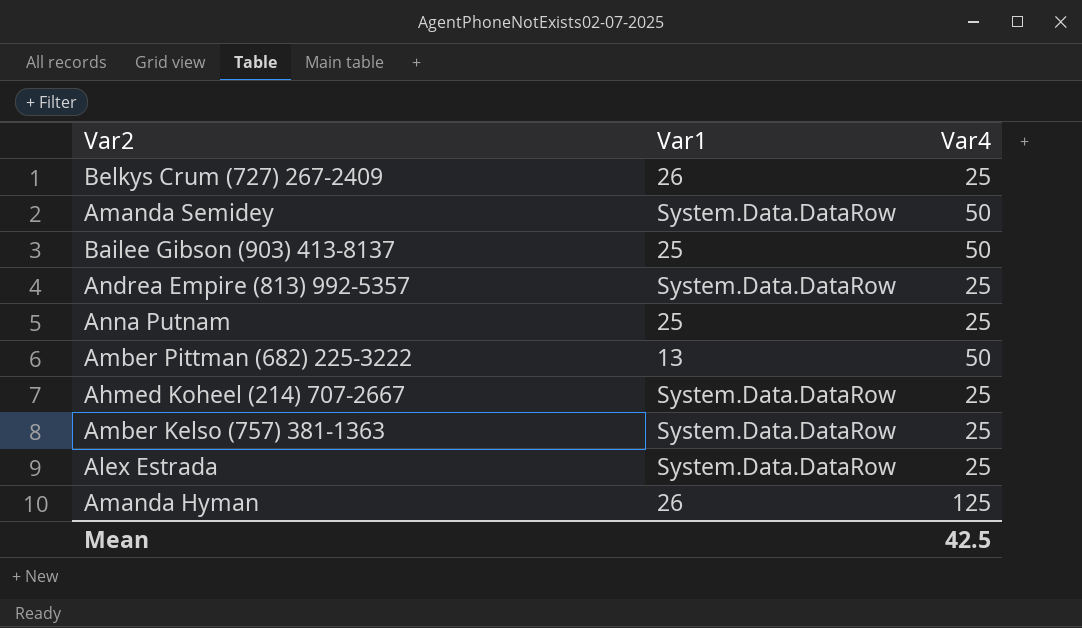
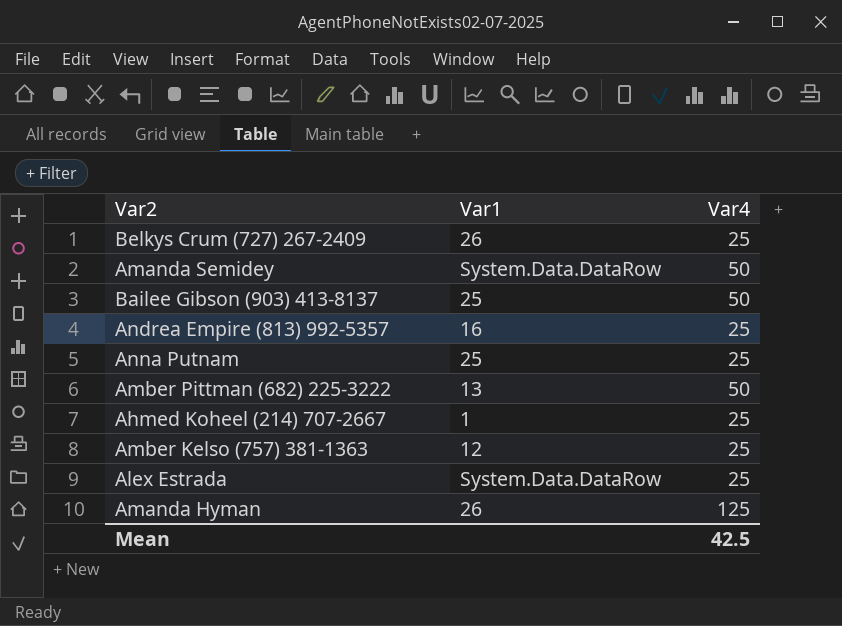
Andrea Empire (813) 992-5357 | Var1: System.Data.DataRow -> 16
Ahmed Koheel (214) 707-2667 | Var1: System.Data.DataRow -> 1
Amber Kelso (757) 381-1363 | Var1: System.Data.DataRow -> 12

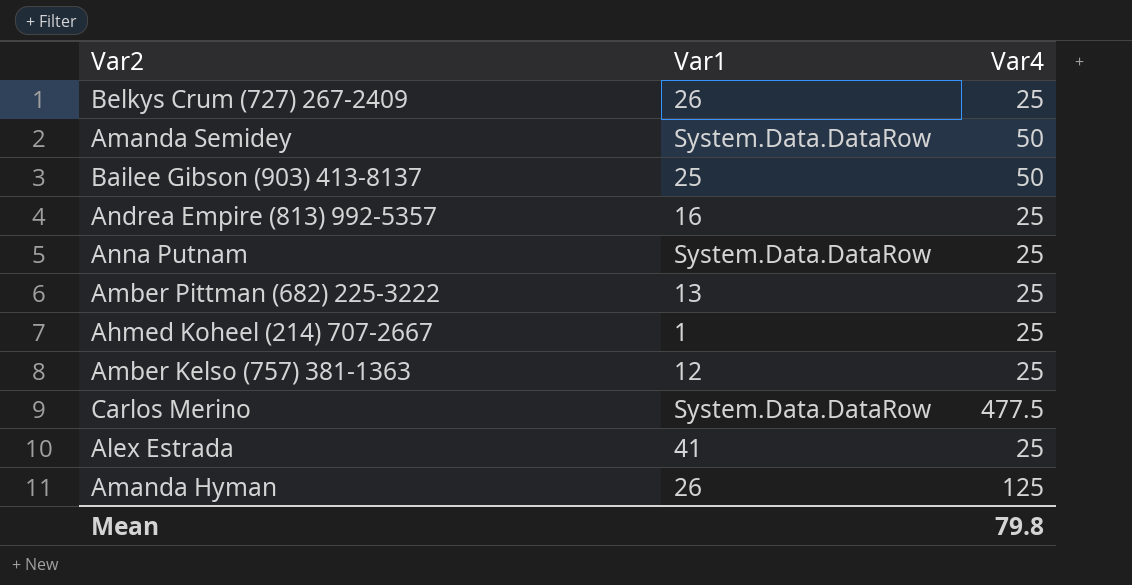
Anna Putnam | Var1: 25 -> System.Data.DataRow
Amber Pittman (682) 225-3222 | Var4: 50 -> 25
row Carlos Merino: none -> System.Data.DataRow | 477.5
Alex Estrada | Var1: System.Data.DataRow -> 41
Mean | Var4: 42.5 -> 79.8

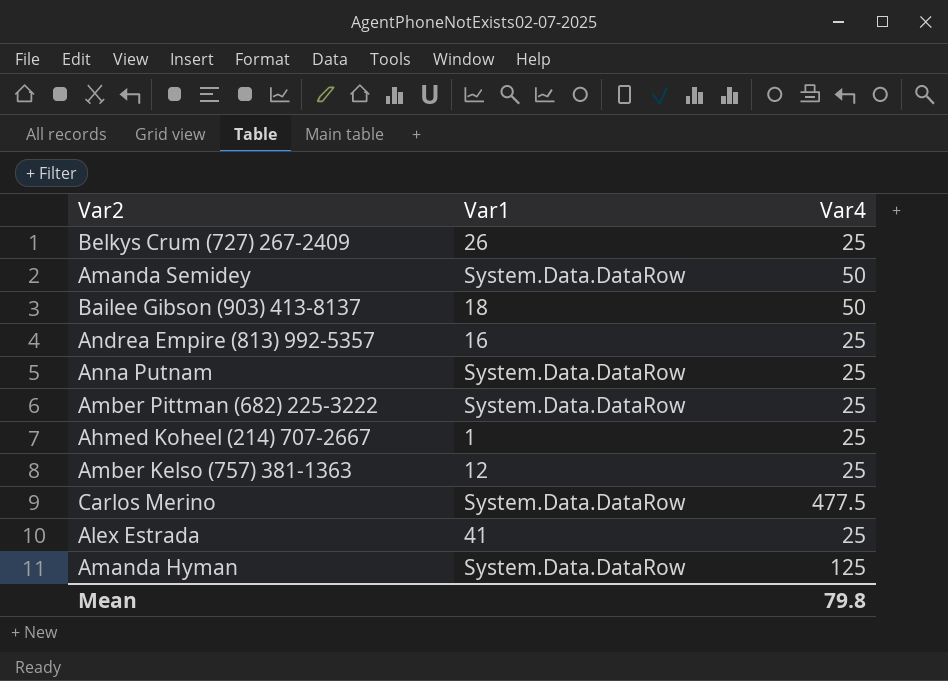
Bailee Gibson (903) 413-8137 | Var1: 25 -> 18
Amber Pittman (682) 225-3222 | Var1: 13 -> System.Data.DataRow
Amanda Hyman | Var1: 26 -> System.Data.DataRow

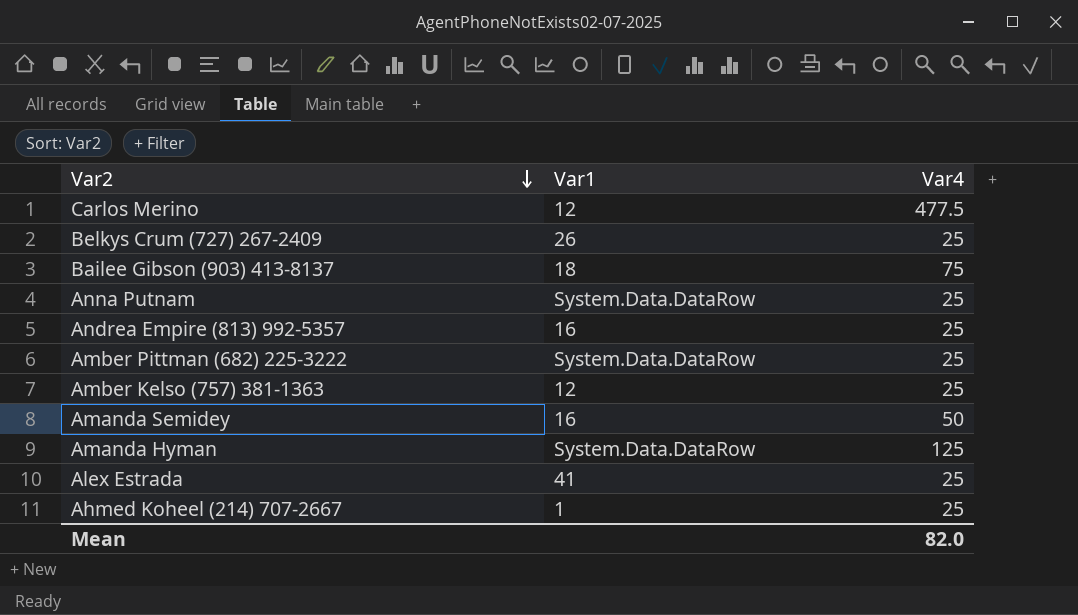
row order: none -> Var2 descending
Carlos Merino | Var1: System.Data.DataRow -> 12
Bailee Gibson (903) 413-8137 | Var4: 50 -> 75
Amanda Semidey | Var1: System.Data.DataRow -> 16
Mean | Var4: 79.8 -> 82.0

